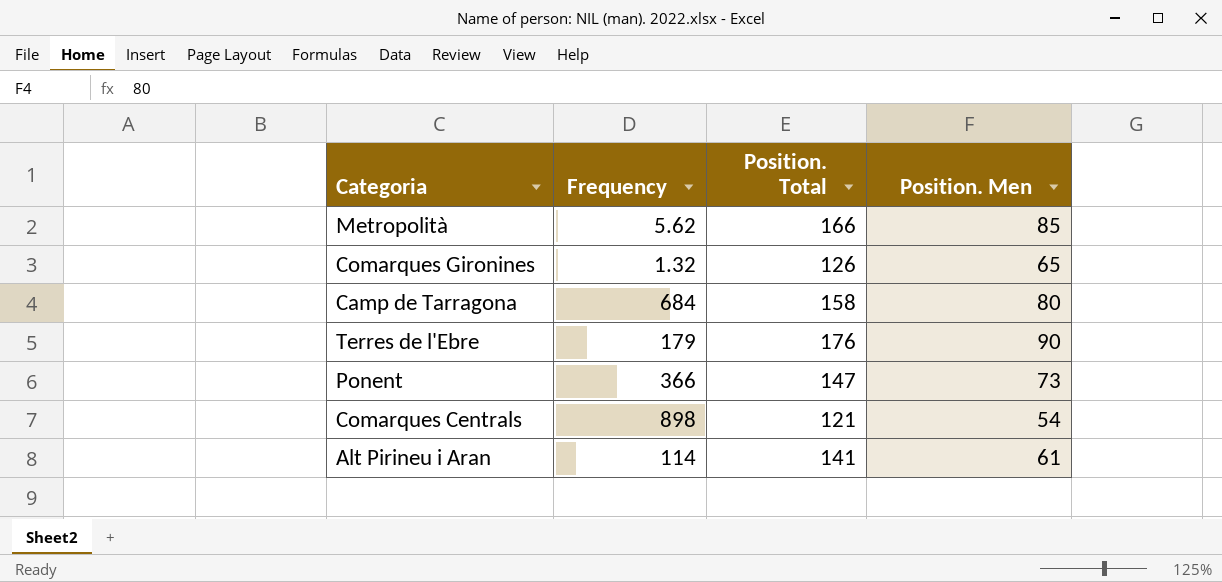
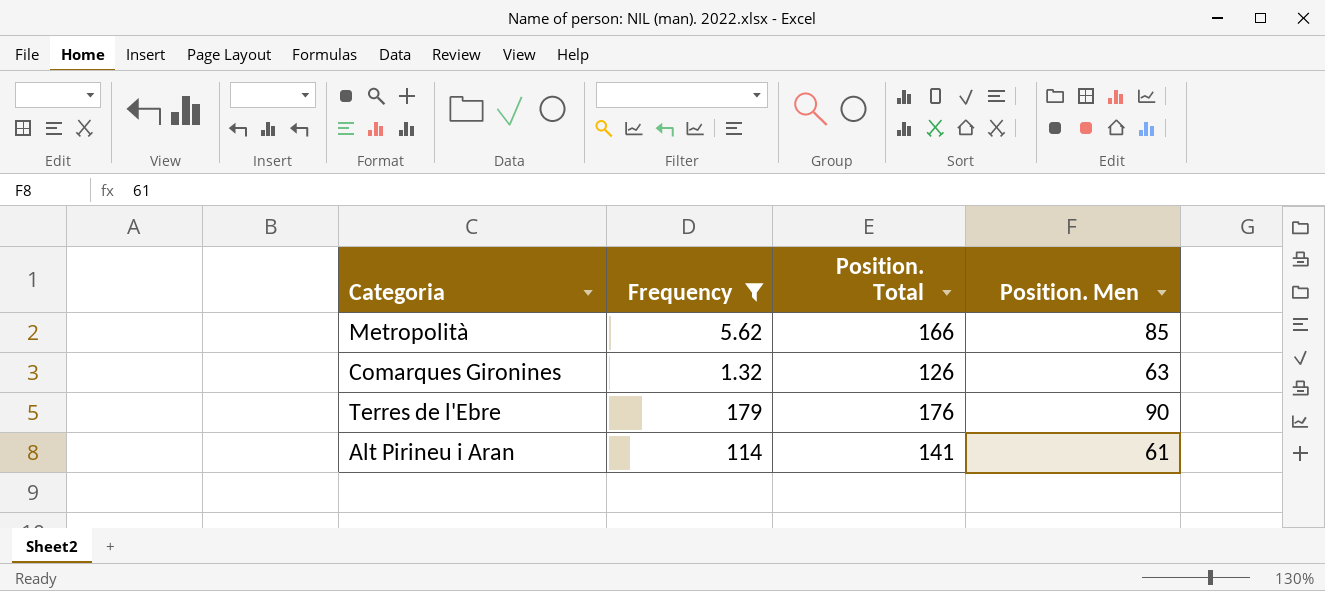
filter: none -> Frequency <= 179
Comarques Gironines | Position. Men: 65 -> 63

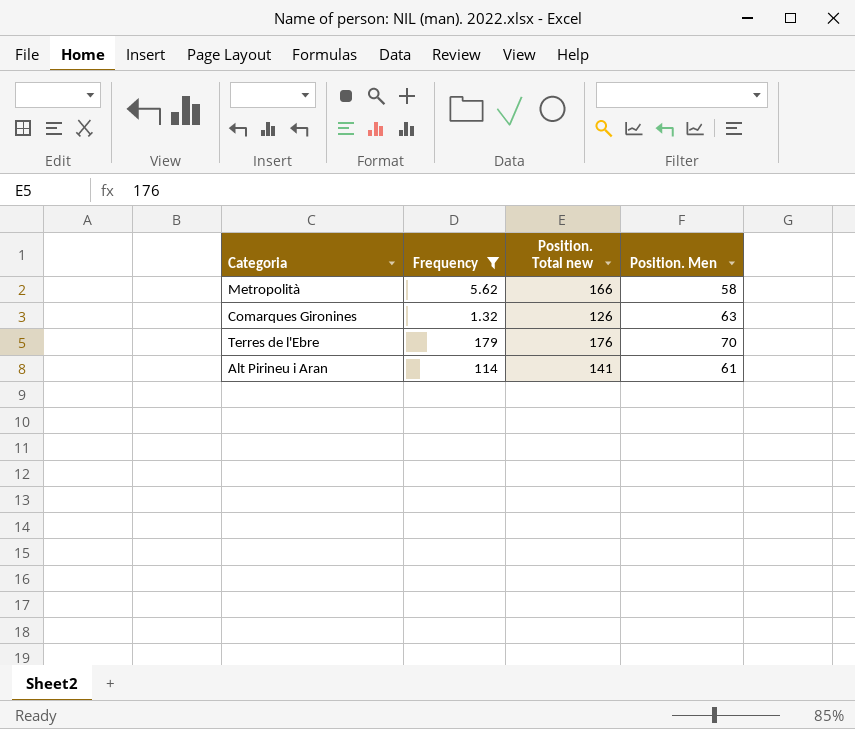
column name: Position. Total -> Position. Total new
Metropolità | Position. Men: 85 -> 58
Terres de l'Ebre | Position. Men: 90 -> 70

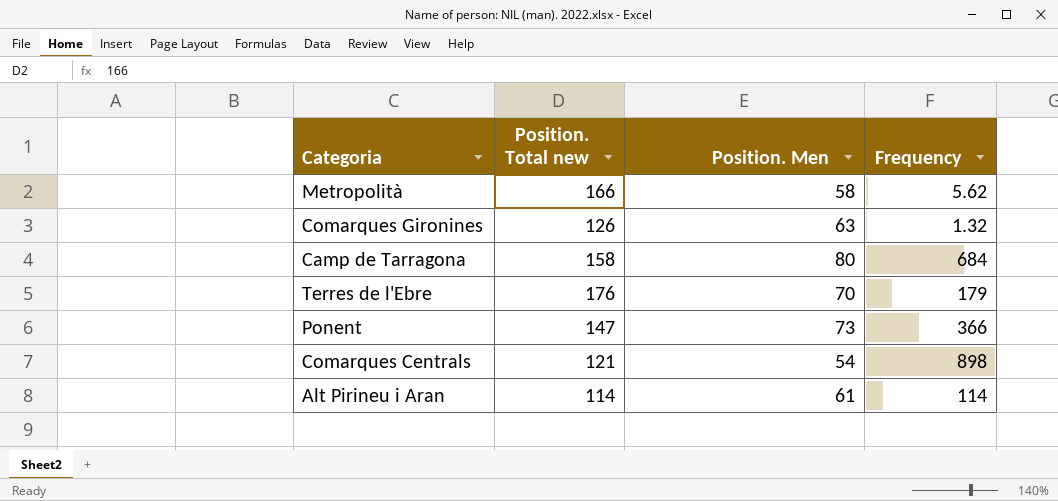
filter: Frequency <= 179 -> none
column Frequency | position: 2 -> 4
Alt Pirineu i Aran | Position. Total new: 141 -> 114

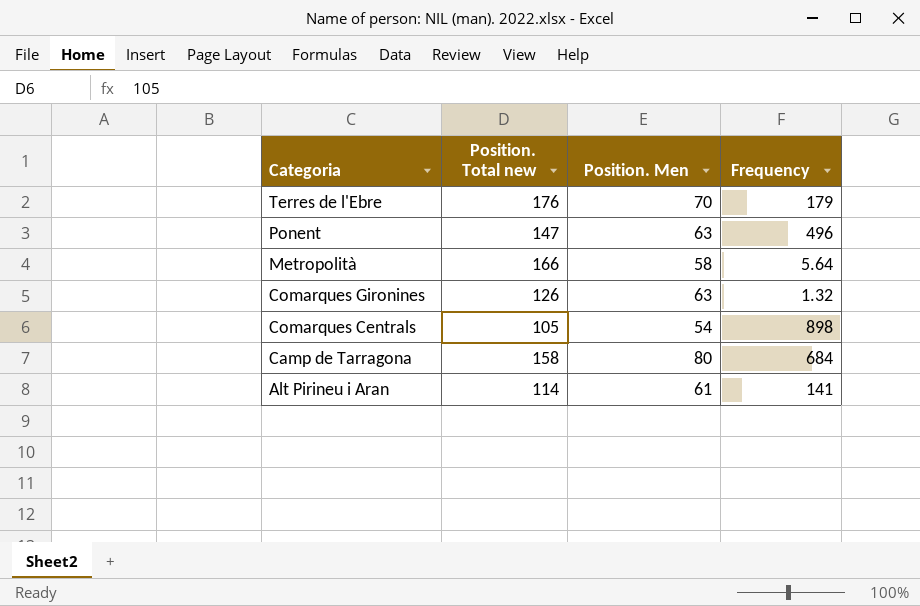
row order: none -> Categoria descending
Ponent | Position. Men: 73 -> 63
Ponent | Frequency: 366 -> 496
Metropolità | Frequency: 5.62 -> 5.64
Comarques Centrals | Position. Total new: 121 -> 105
Alt Pirineu i Aran | Frequency: 114 -> 141

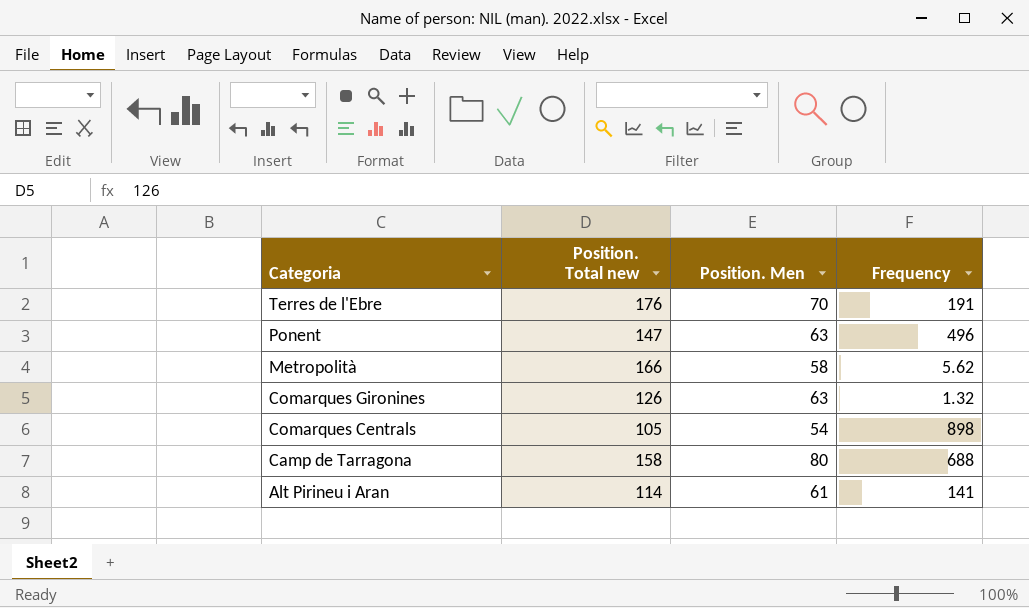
Terres de l'Ebre | Frequency: 179 -> 191
Metropolità | Frequency: 5.64 -> 5.62
Camp de Tarragona | Frequency: 684 -> 688

